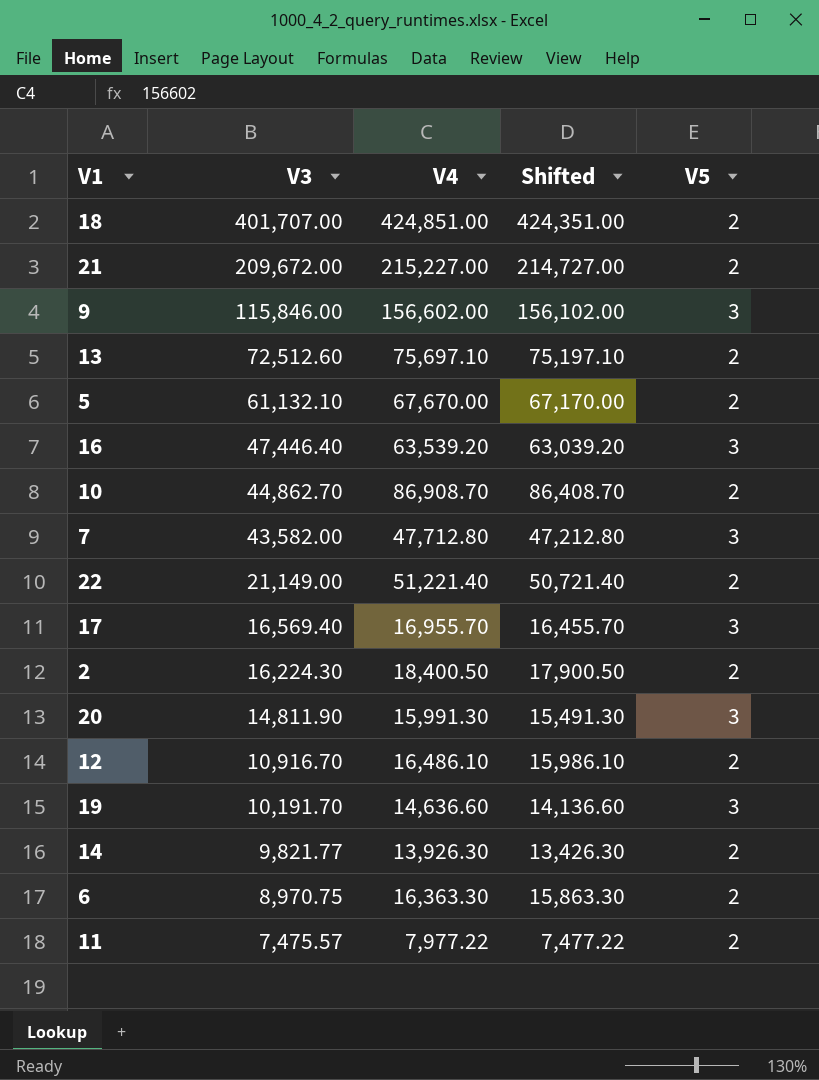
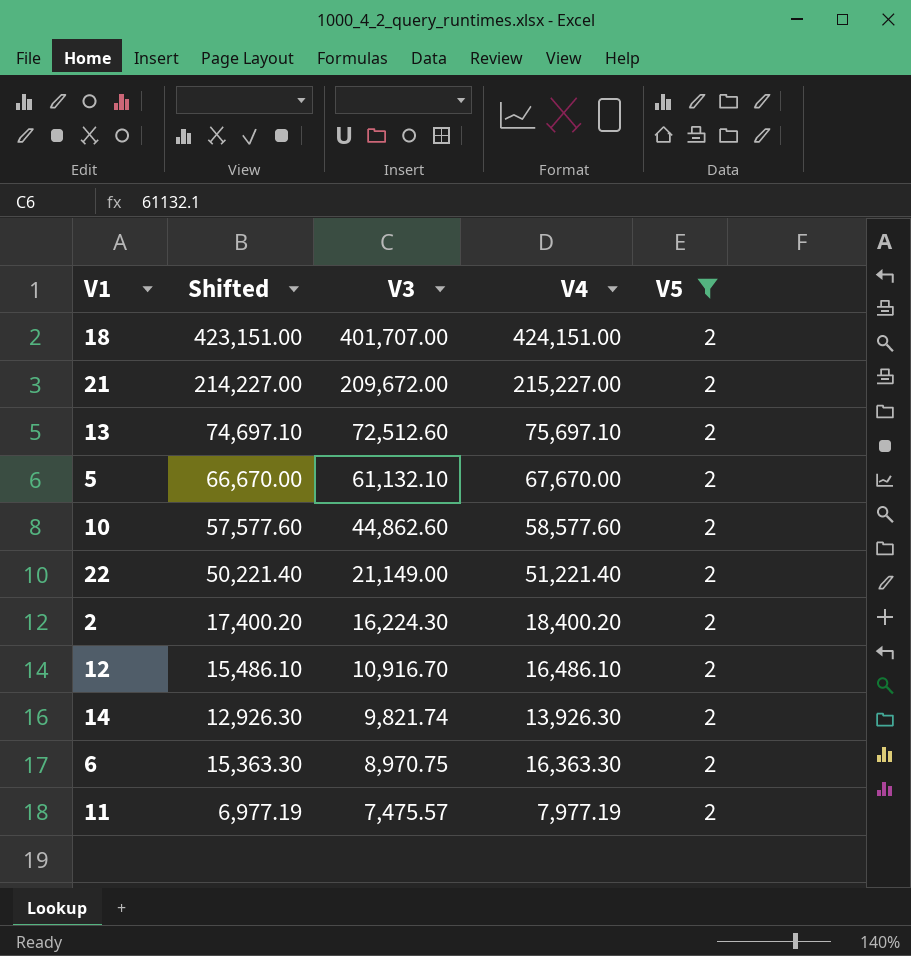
filter: none -> V5 = 2
column Shifted | formula: [V4] - 500 -> [V4] - 1000
column Shifted | position: 4 -> 2
18 | V4: 424,851.00 -> 424,151.00
10 | V3: 44,862.70 -> 44,862.60
10 | V4: 86,908.70 -> 58,577.60
2 | V4: 18,400.50 -> 18,400.20
14 | V3: 9,821.77 -> 9,821.74
11 | V4: 7,977.22 -> 7,977.19

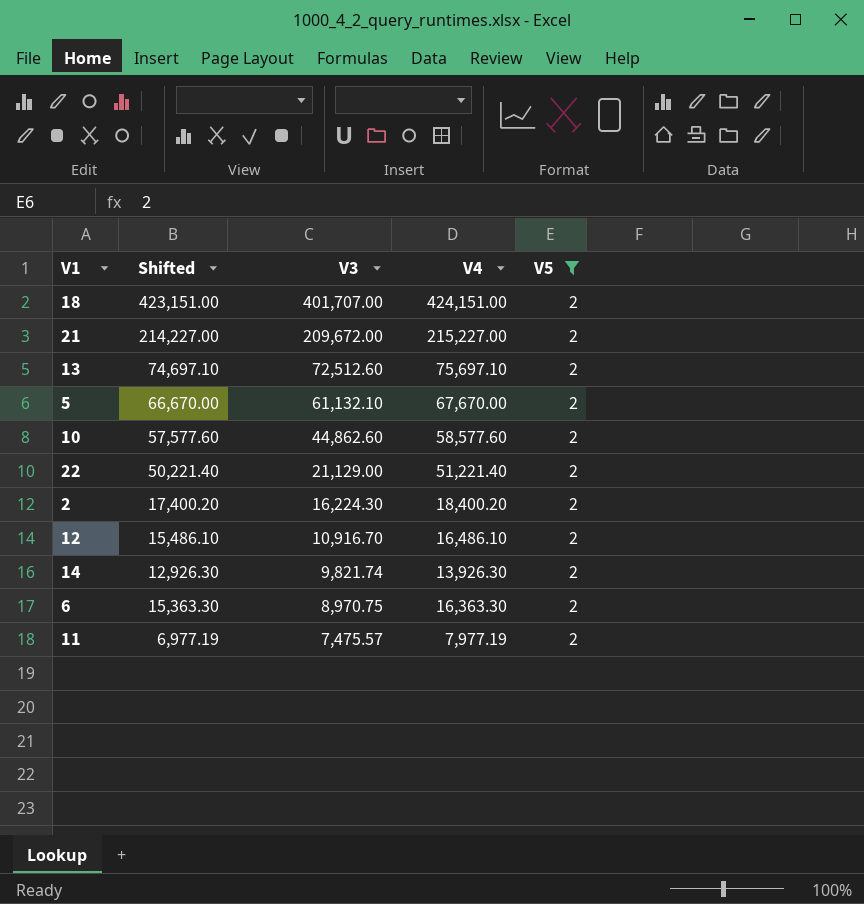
22 | V3: 21,149.00 -> 21,129.00

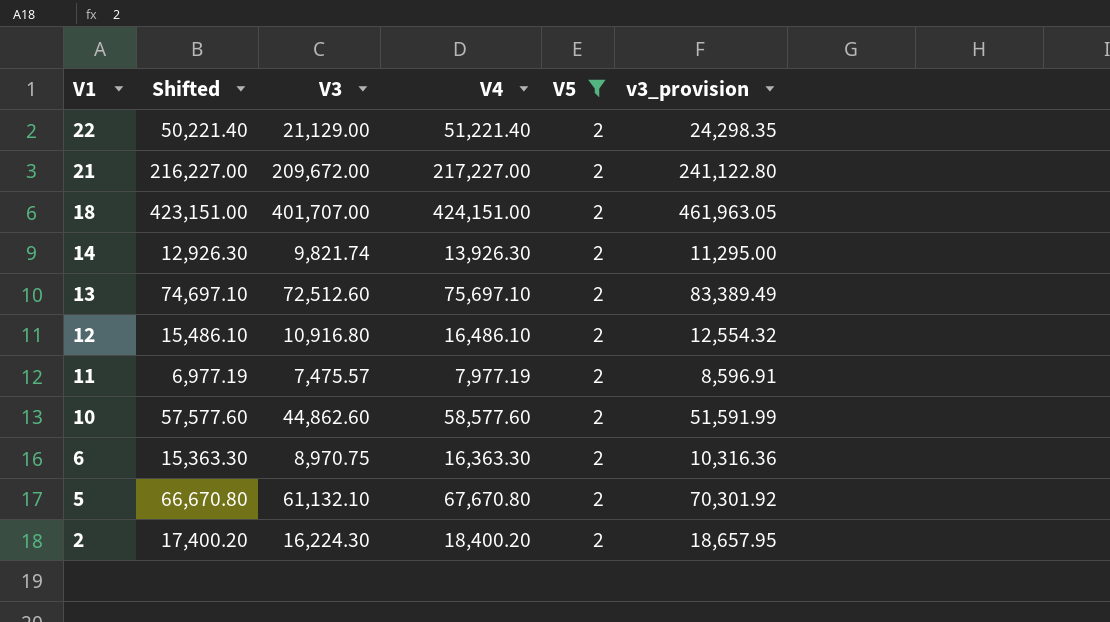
row order: V3 descending -> V1 descending
column v3_provision | formula: none -> [V3] * 1.15
21 | Shifted: 214,227.00 -> 216,227.00
21 | V4: 215,227.00 -> 217,227.00
12 | V3: 10,916.70 -> 10,916.80
5 | Shifted: 66,670.00 -> 66,670.80
5 | V4: 67,670.00 -> 67,670.80

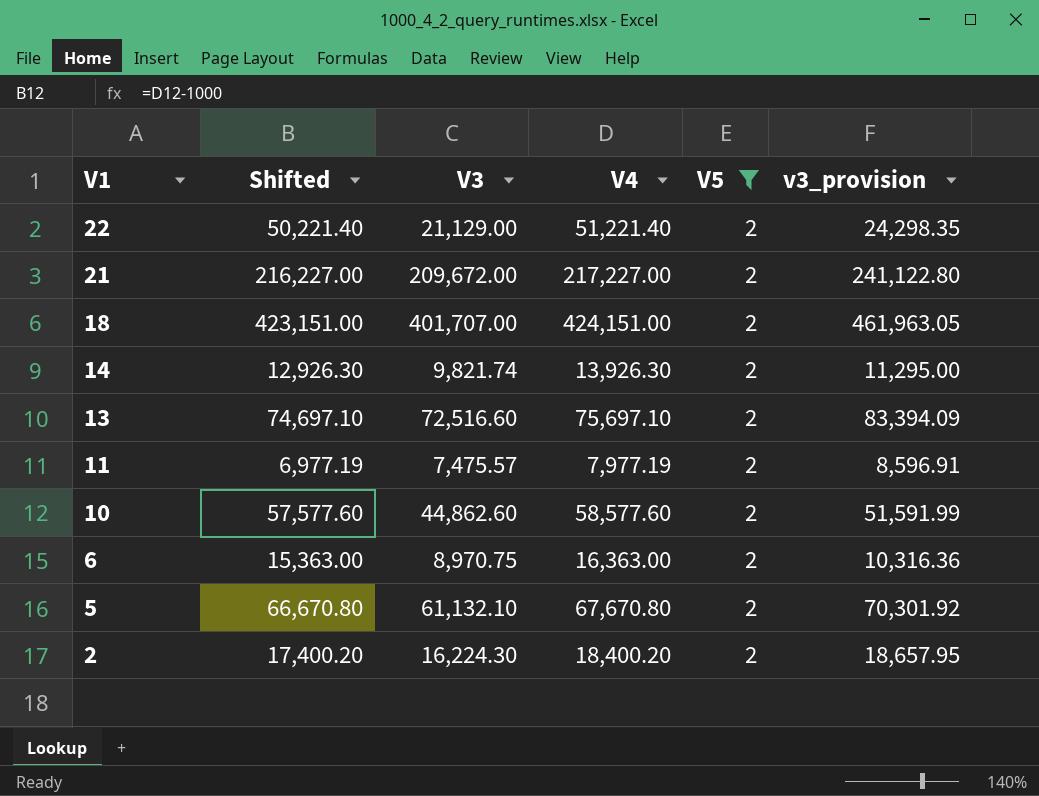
row 12: 15,486.10 | 10,916.80 | 16,486.10 | 2 | 12,554.32 -> none
13 | V3: 72,512.60 -> 72,516.60
13 | v3_provision: 83,389.49 -> 83,394.09
6 | Shifted: 15,363.30 -> 15,363.00
6 | V4: 16,363.30 -> 16,363.00

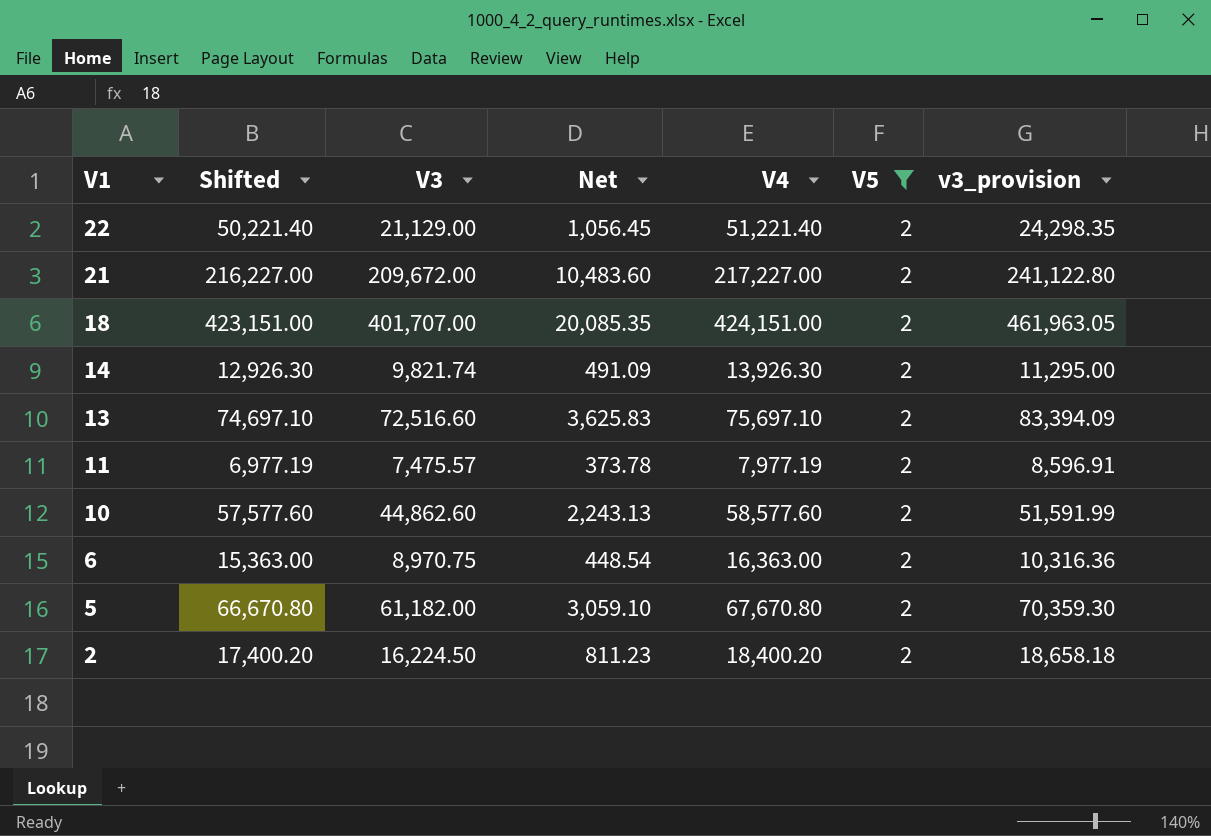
column Net | formula: none -> [V3] * 0.05
5 | V3: 61,132.10 -> 61,182.00
5 | v3_provision: 70,301.92 -> 70,359.30
2 | V3: 16,224.30 -> 16,224.50
2 | v3_provision: 18,657.95 -> 18,658.18

